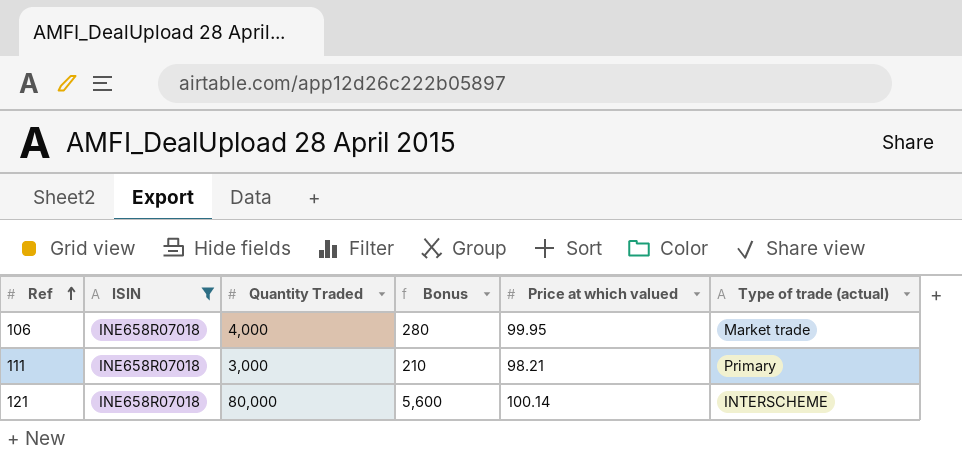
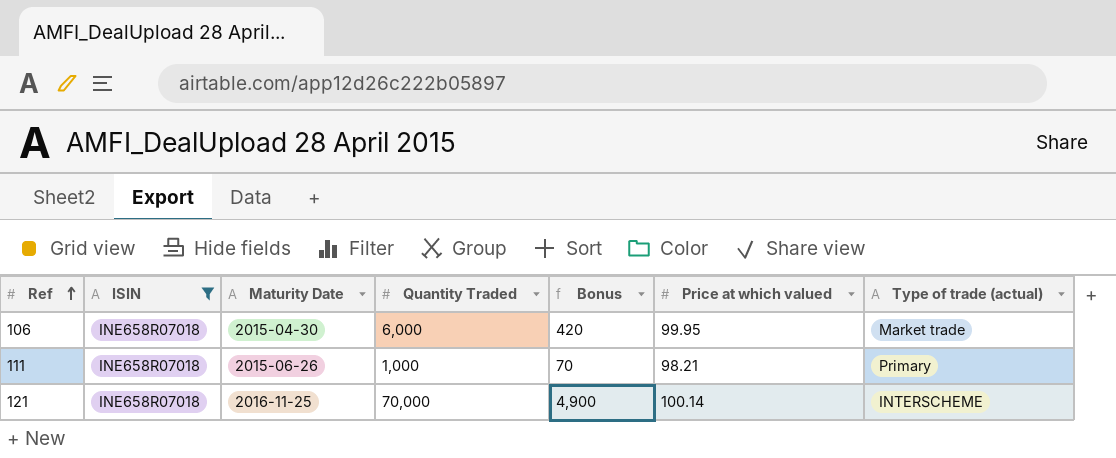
column Maturity Date | position: none -> 3
106 | Quantity Traded: 4,000 -> 6,000
106 | Bonus: 280 -> 420
111 | Quantity Traded: 3,000 -> 1,000
111 | Bonus: 210 -> 70
121 | Quantity Traded: 80,000 -> 70,000
121 | Bonus: 5,600 -> 4,900

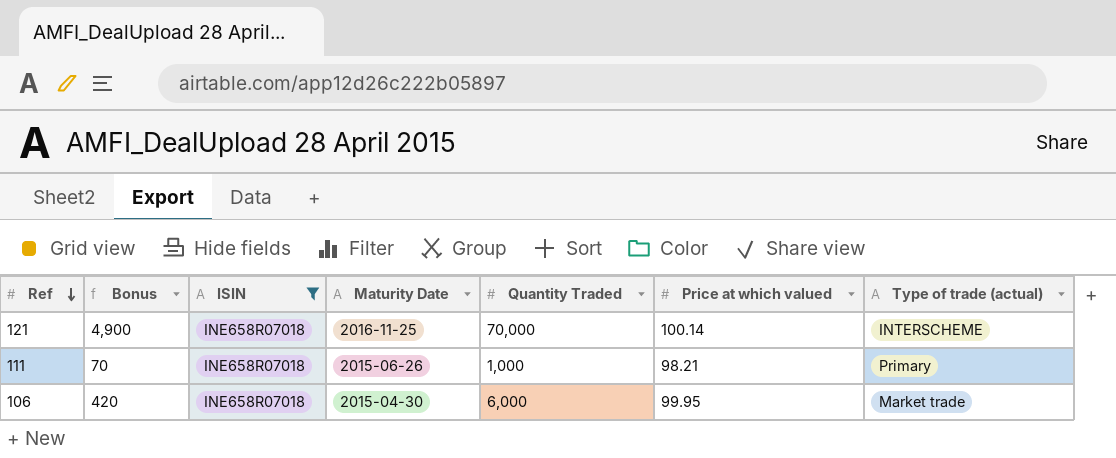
row order: Ref ascending -> Ref descending
column Bonus | position: 5 -> 2

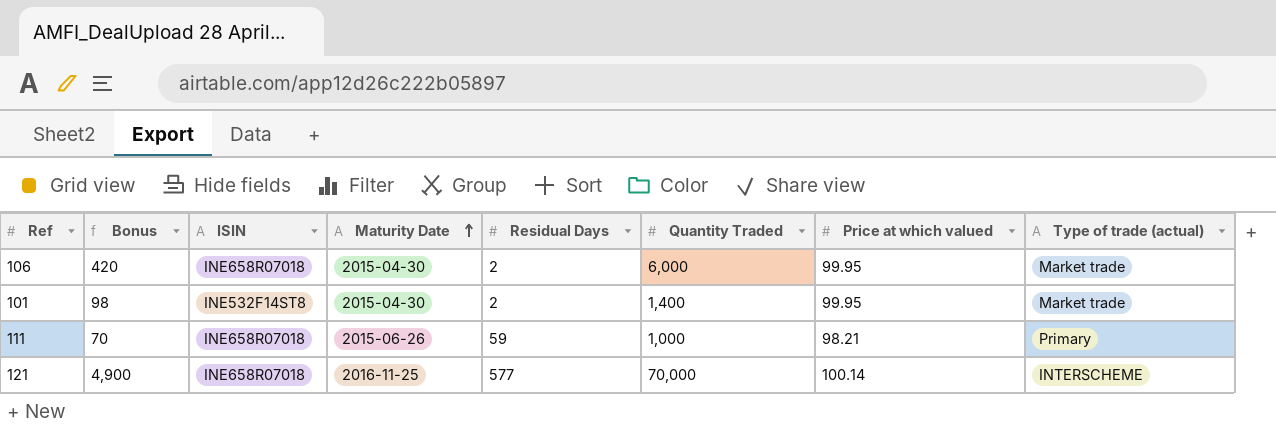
filter: ISIN = INE658R07018 -> none
row order: Ref descending -> Maturity Date ascending
column Residual Days | position: none -> 5

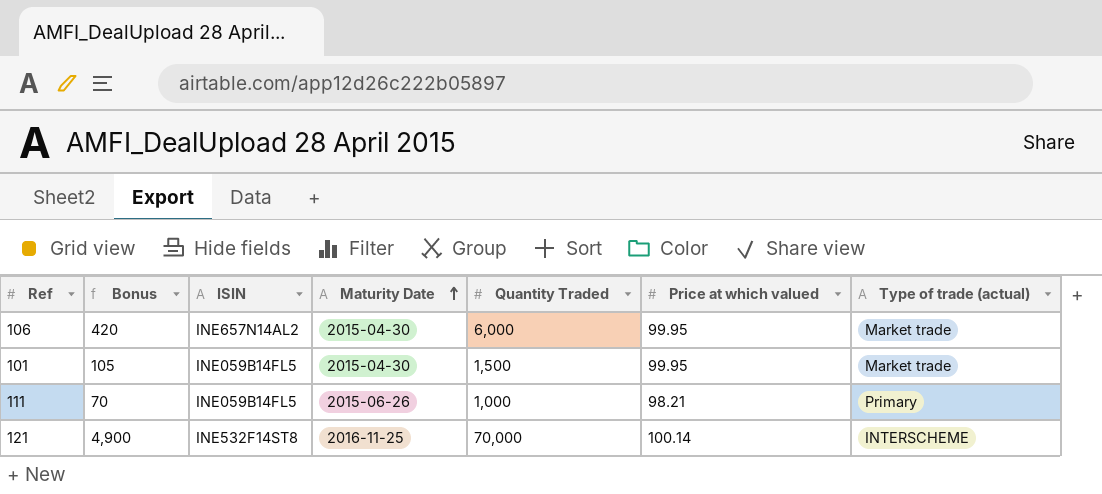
column Residual Days | position: 5 -> none
106 | ISIN: INE658R07018 -> INE657N14AL2
101 | Bonus: 98 -> 105
101 | ISIN: INE532F14ST8 -> INE059B14FL5
101 | Quantity Traded: 1,400 -> 1,500
111 | ISIN: INE658R07018 -> INE059B14FL5
121 | ISIN: INE658R07018 -> INE532F14ST8

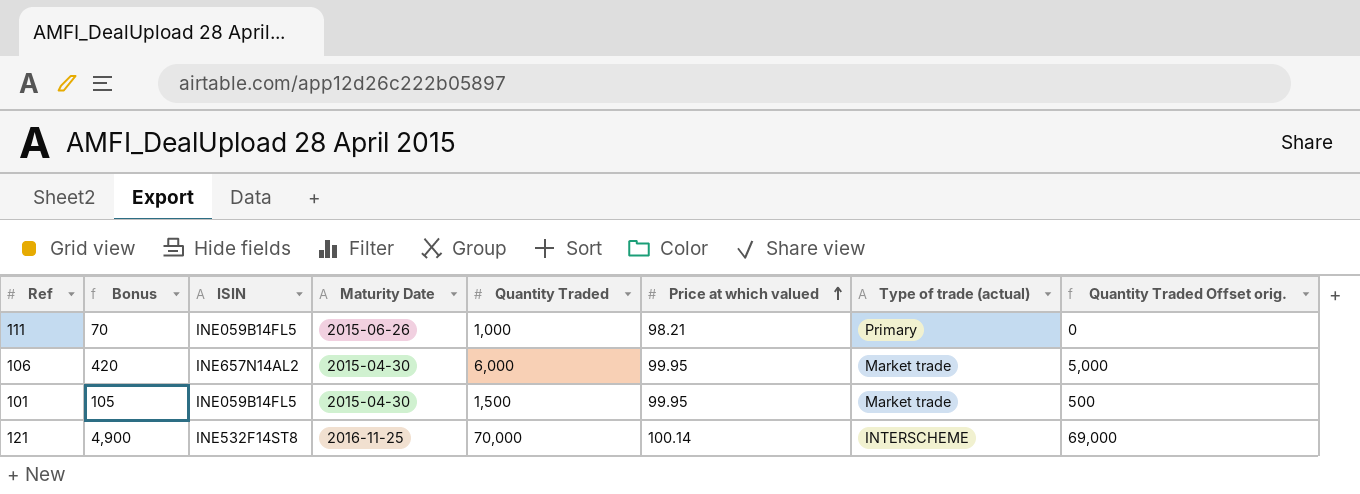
row order: Maturity Date ascending -> Price at which valued ascending
column Quantity Traded Offset orig. | formula: none -> [Quantity Traded] - 1000

